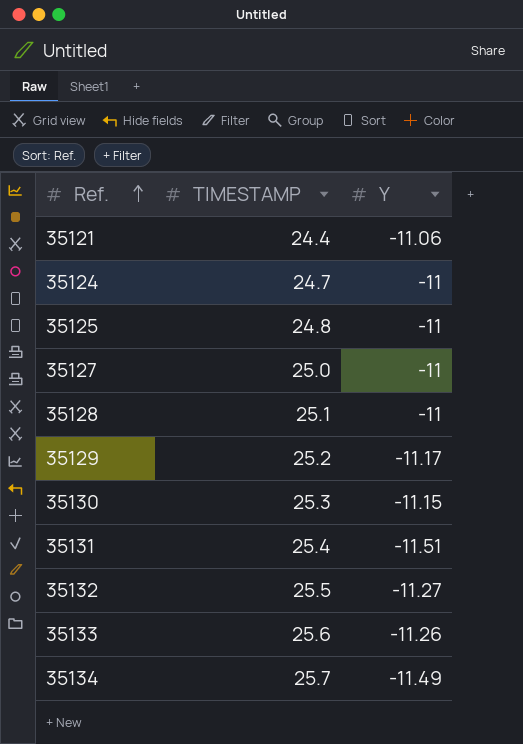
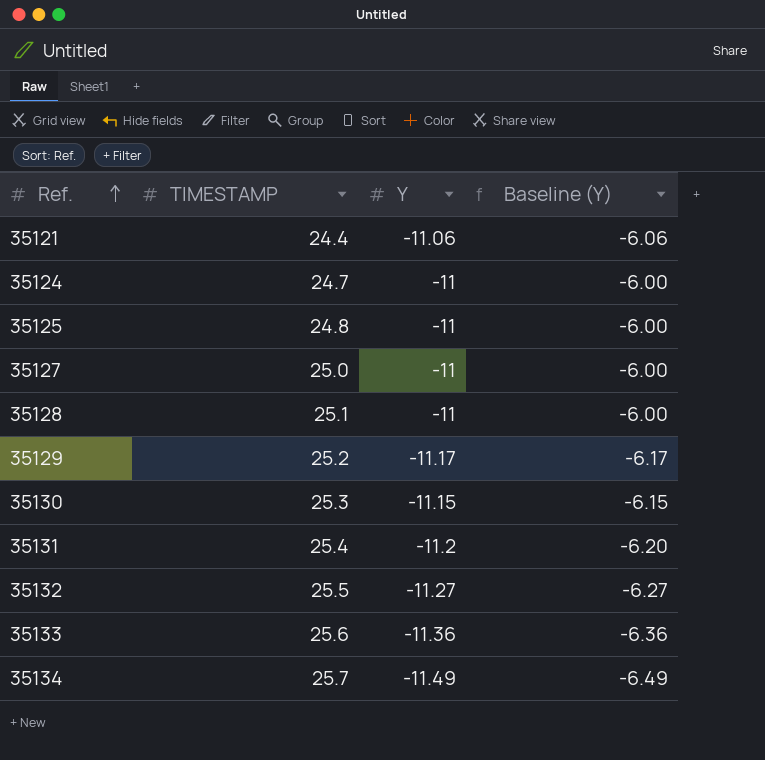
column Baseline (Y) | formula: none -> [Y] + 5
35131 | Y: -11.51 -> -11.2
35133 | Y: -11.26 -> -11.36

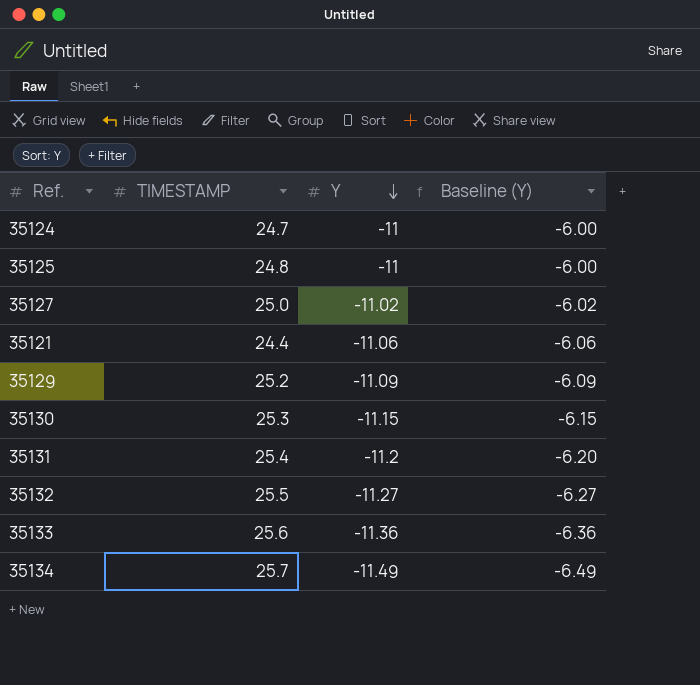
row order: Ref. ascending -> Y descending
row 35128: 25.1 | -11 | -6.00 -> none
35127 | Y: -11 -> -11.02
35127 | Baseline (Y): -6.00 -> -6.02
35129 | Y: -11.17 -> -11.09
35129 | Baseline (Y): -6.17 -> -6.09

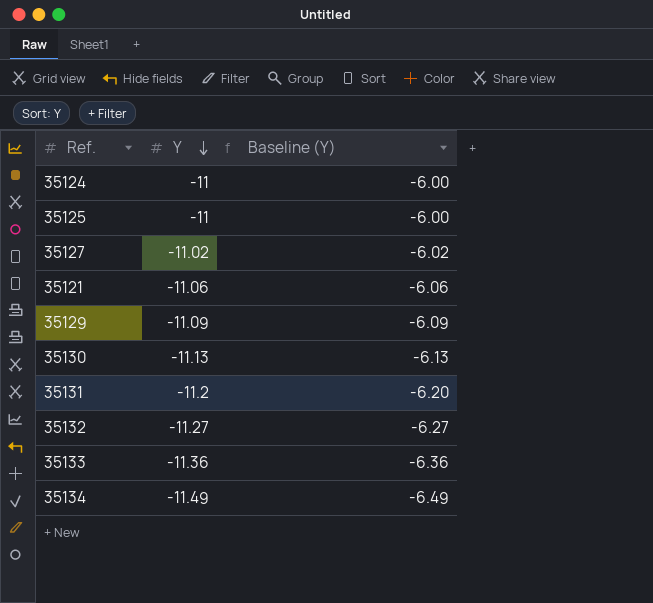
column TIMESTAMP | position: 2 -> none
35130 | Y: -11.15 -> -11.13
35130 | Baseline (Y): -6.15 -> -6.13

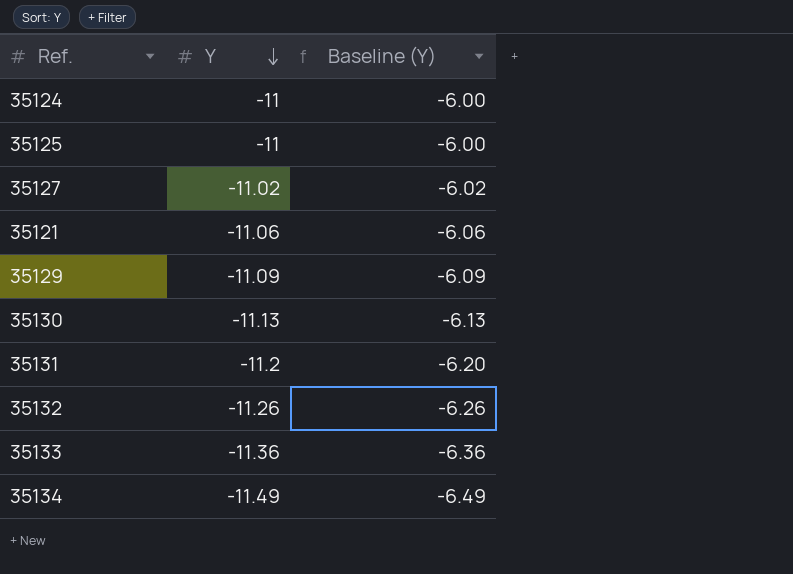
35132 | Y: -11.27 -> -11.26
35132 | Baseline (Y): -6.27 -> -6.26

